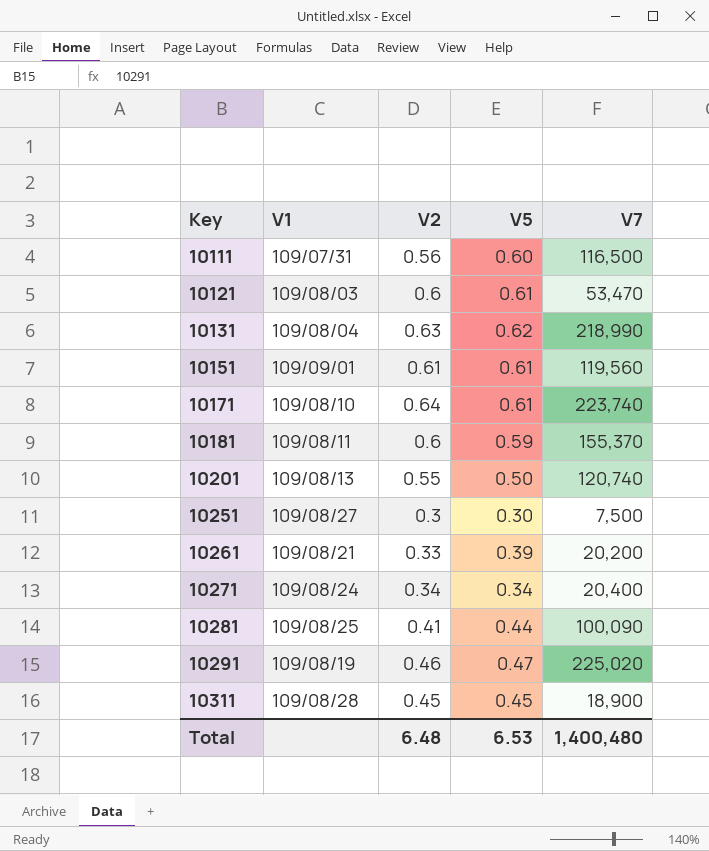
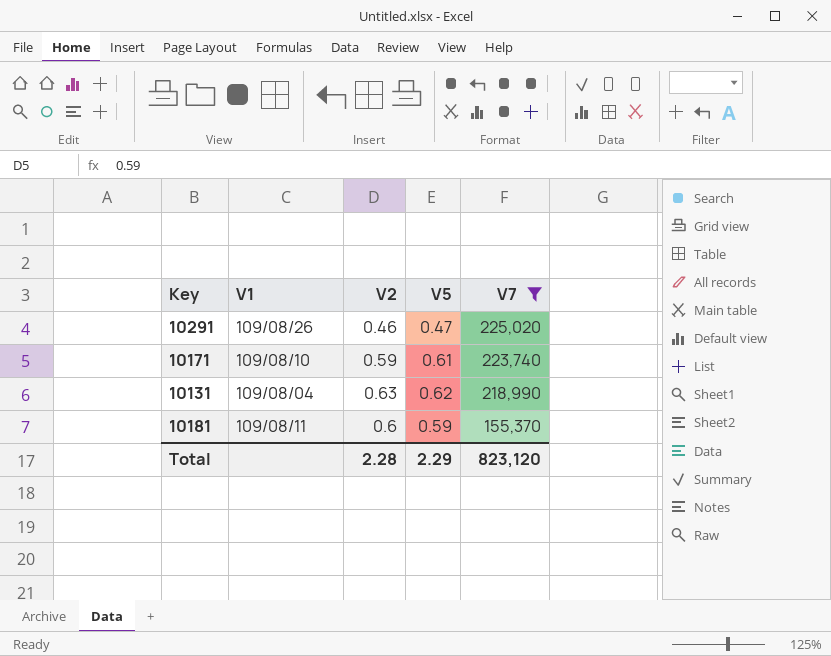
filter: none -> V7 >= 155,370
row order: Key ascending -> V7 descending
10291 | V1: 109/08/19 -> 109/08/26
10171 | V2: 0.64 -> 0.59
Total | V2: 6.48 -> 2.28
Total | V5: 6.53 -> 2.29
Total | V7: 1,400,480 -> 823,120

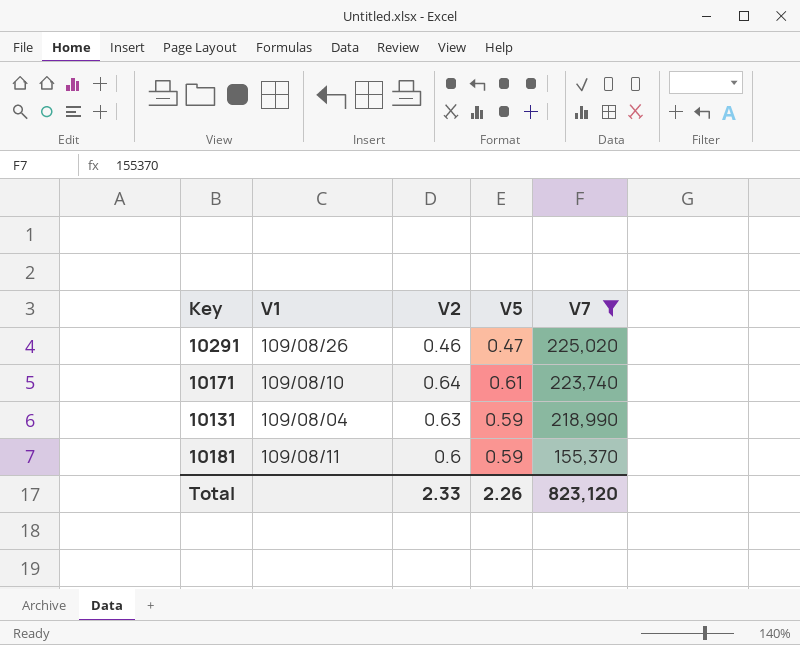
10171 | V2: 0.59 -> 0.64
10131 | V5: 0.62 -> 0.59
Total | V2: 2.28 -> 2.33
Total | V5: 2.29 -> 2.26

